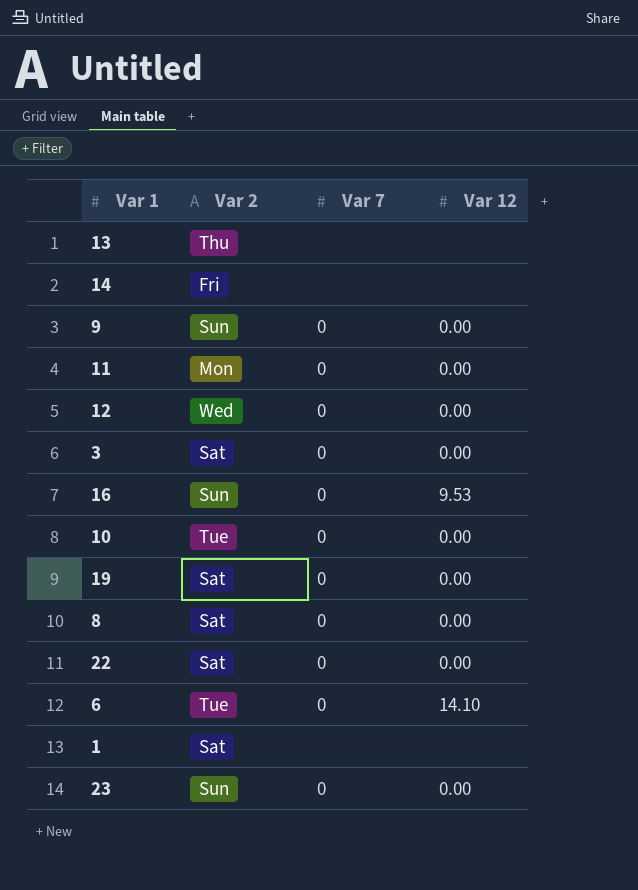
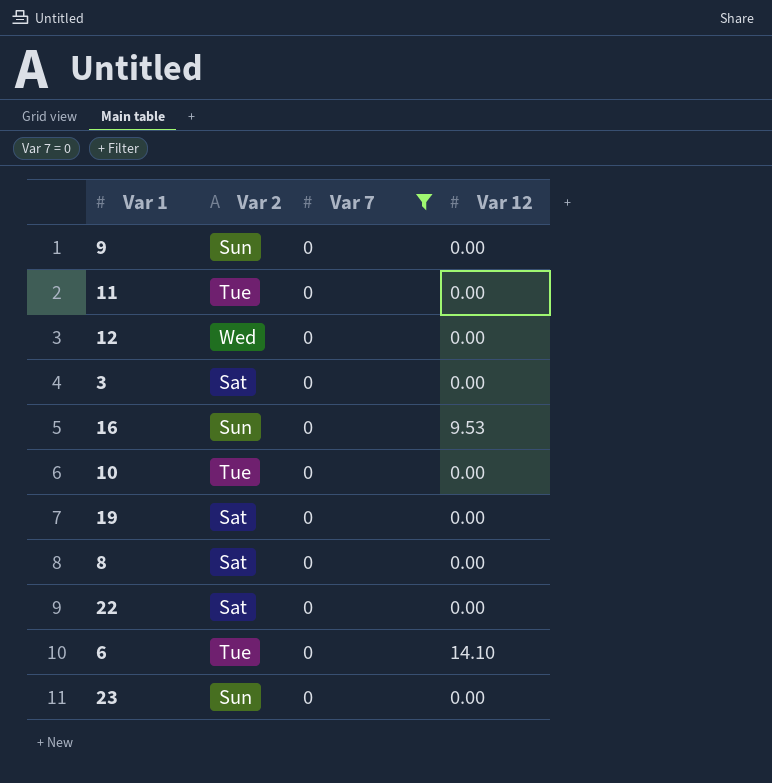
filter: none -> Var 7 = 0
11 | Var 2: Mon -> Tue

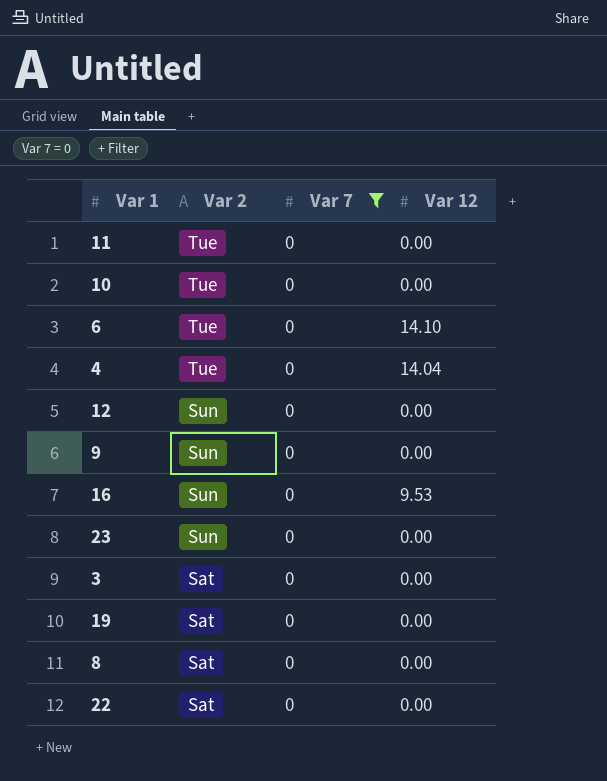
row order: none -> Var 2 descending
row 4: none -> Tue | 0 | 14.04
12 | Var 2: Wed -> Sun

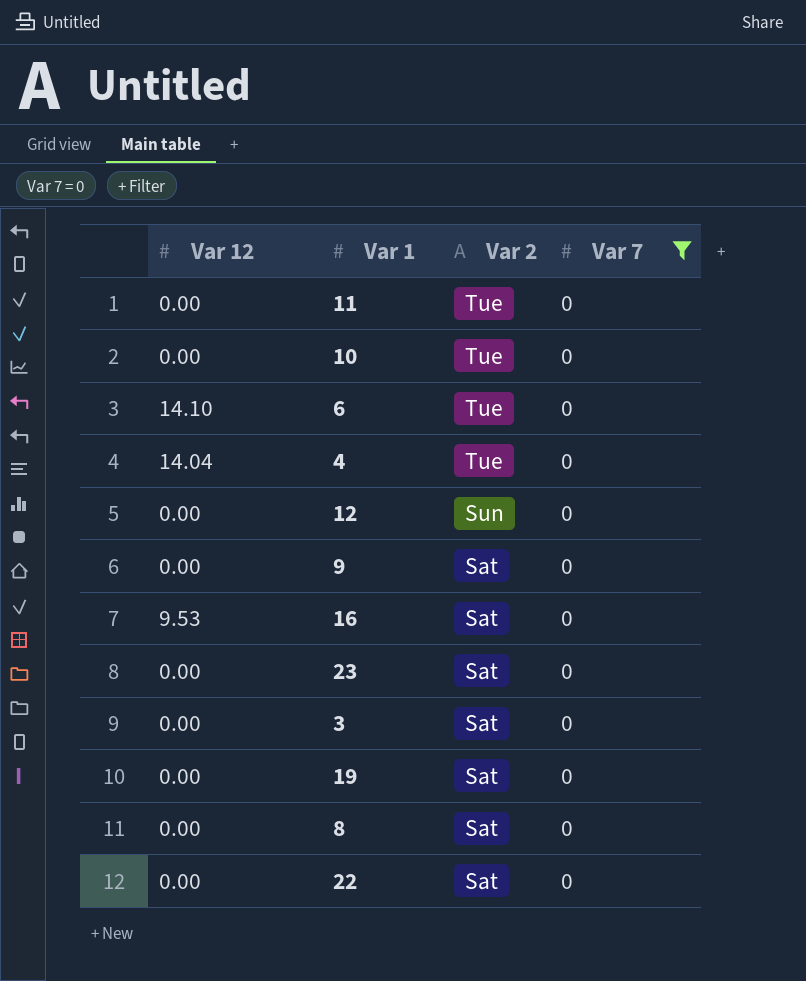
column Var 12 | position: 4 -> 1
9 | Var 2: Sun -> Sat
16 | Var 2: Sun -> Sat
23 | Var 2: Sun -> Sat

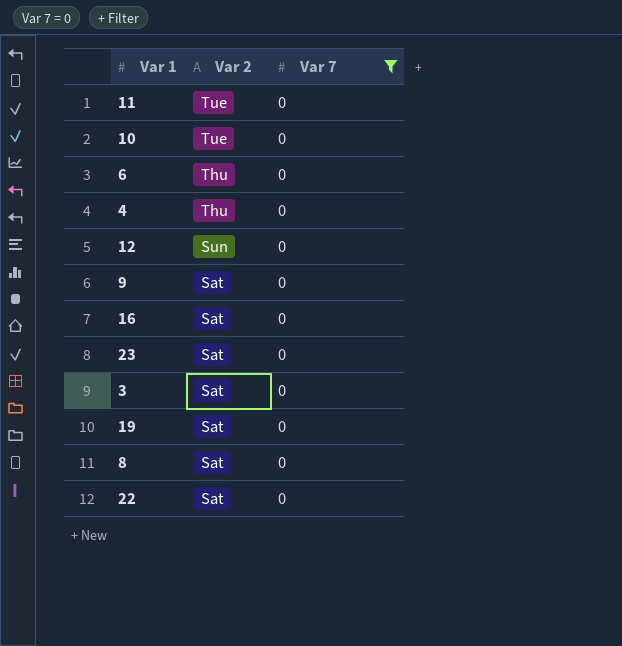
column Var 12 | position: 1 -> none
6 | Var 2: Tue -> Thu
4 | Var 2: Tue -> Thu

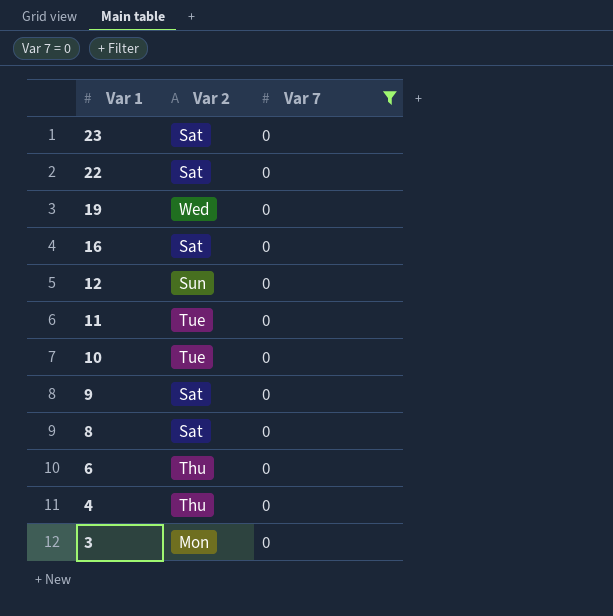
row order: Var 2 descending -> Var 1 descending
19 | Var 2: Sat -> Wed
3 | Var 2: Sat -> Mon

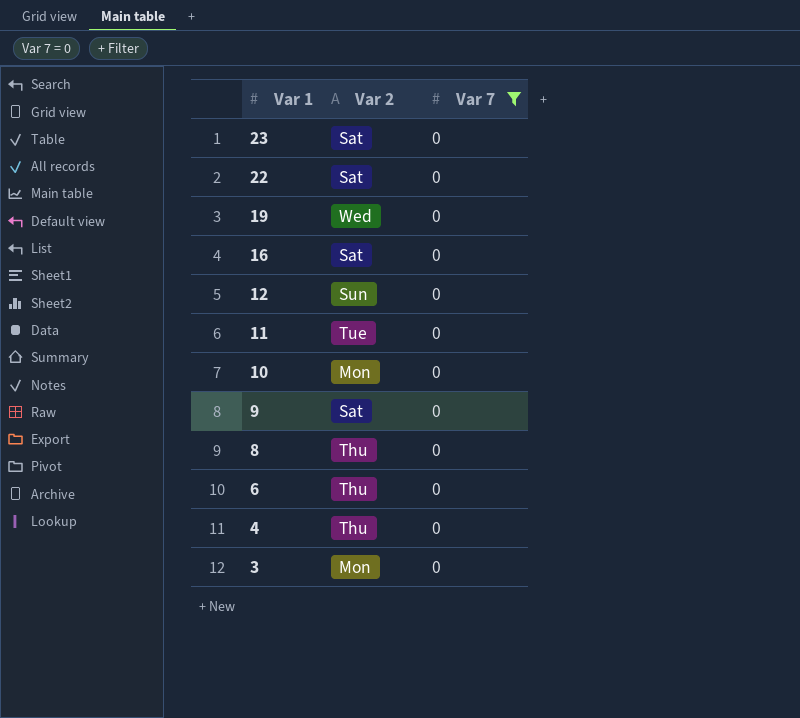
10 | Var 2: Tue -> Mon
8 | Var 2: Sat -> Thu

